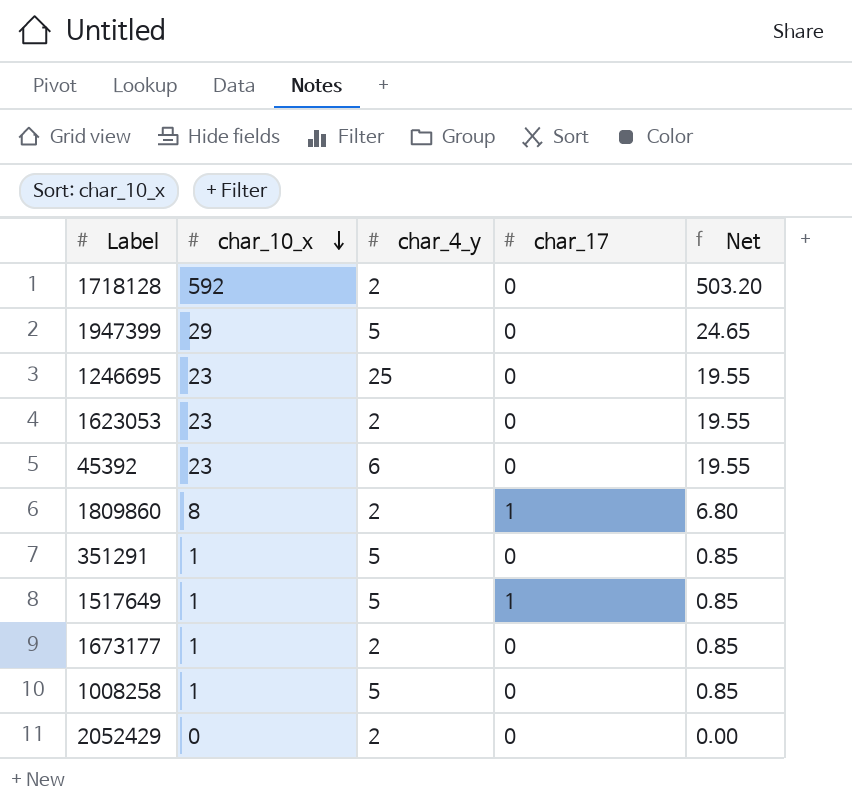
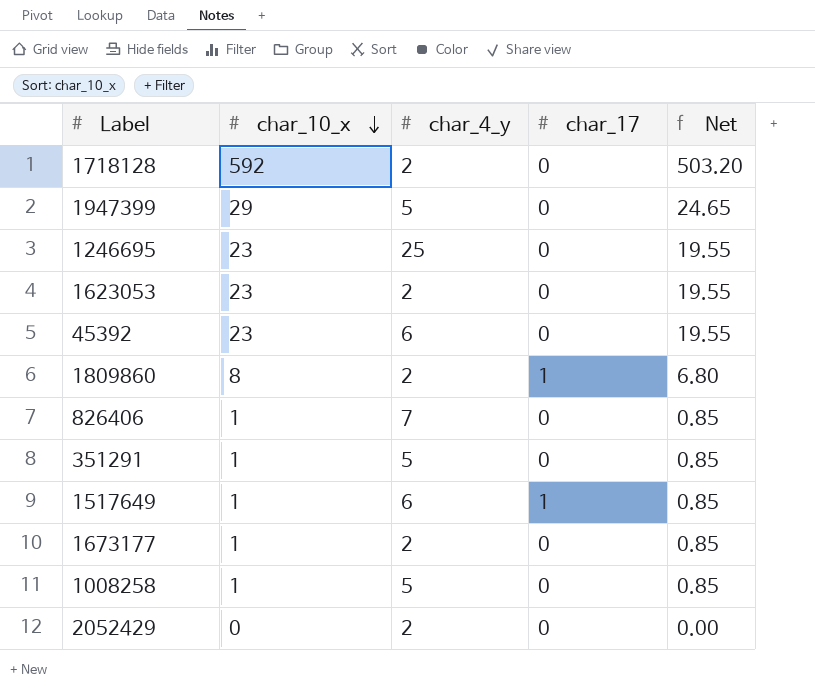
row 826406: none -> 1 | 7 | 0 | 0.85
1517649 | char_4_y: 5 -> 6

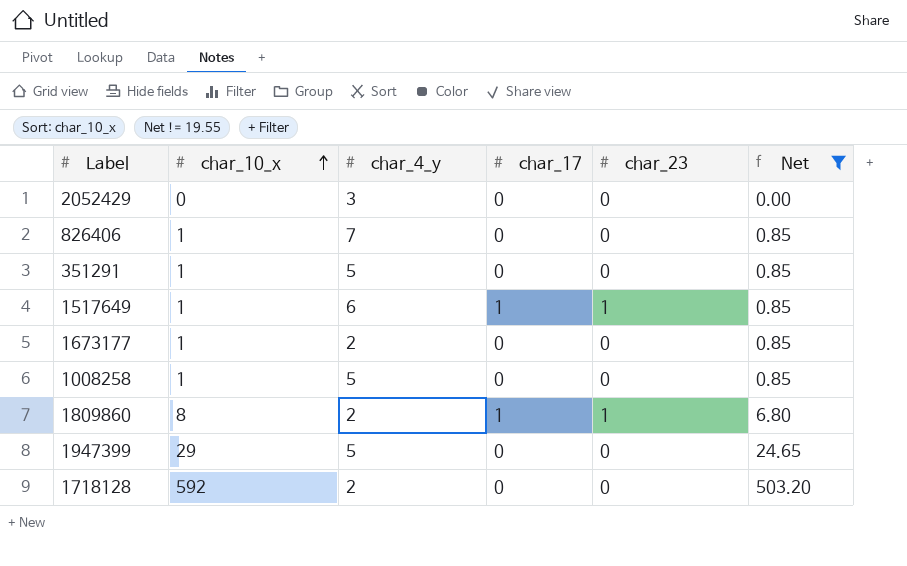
filter: none -> Net != 19.55
row order: char_10_x descending -> char_10_x ascending
column char_23 | position: none -> 5
2052429 | char_4_y: 2 -> 3

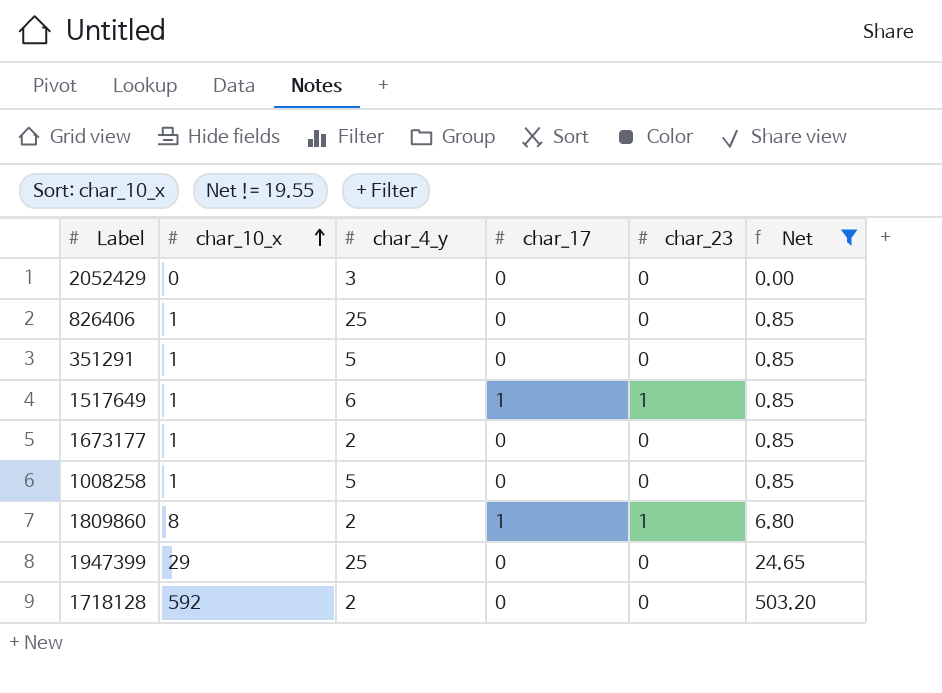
826406 | char_4_y: 7 -> 25
1947399 | char_4_y: 5 -> 25

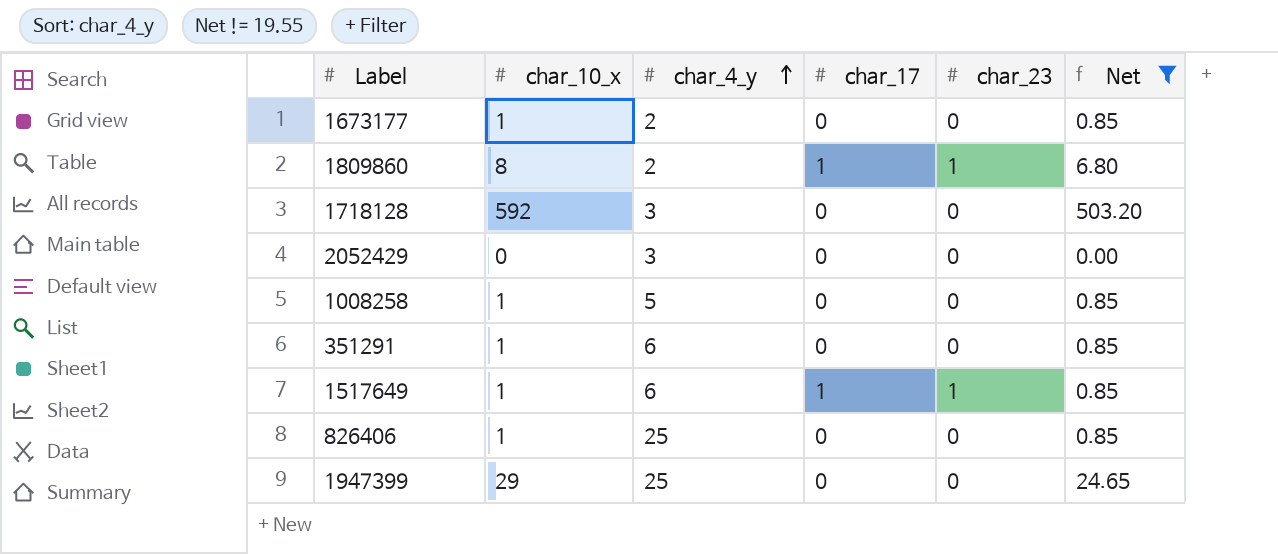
row order: char_10_x ascending -> char_4_y ascending
1718128 | char_4_y: 2 -> 3
351291 | char_4_y: 5 -> 6

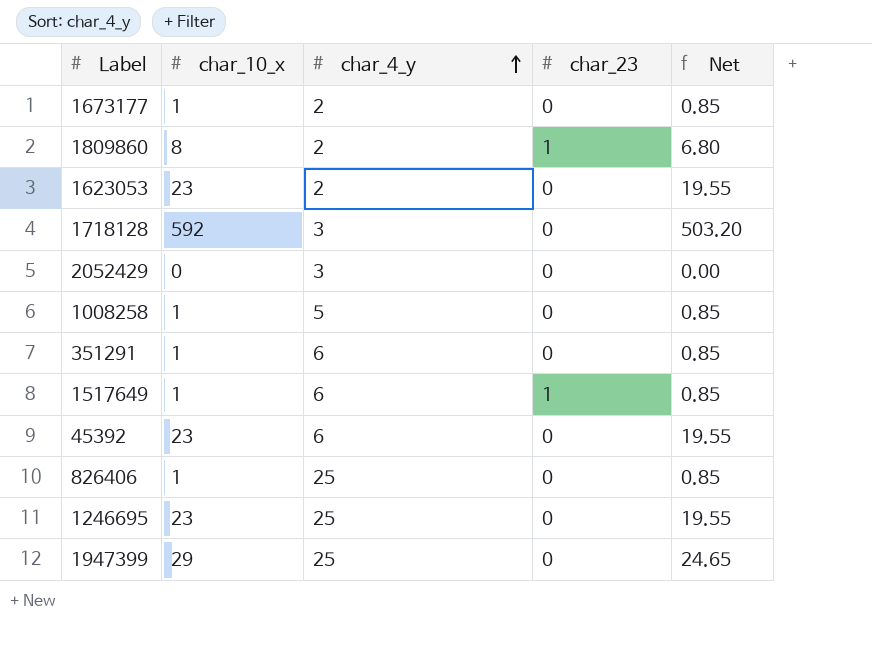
filter: Net != 19.55 -> none
column char_17 | position: 4 -> none

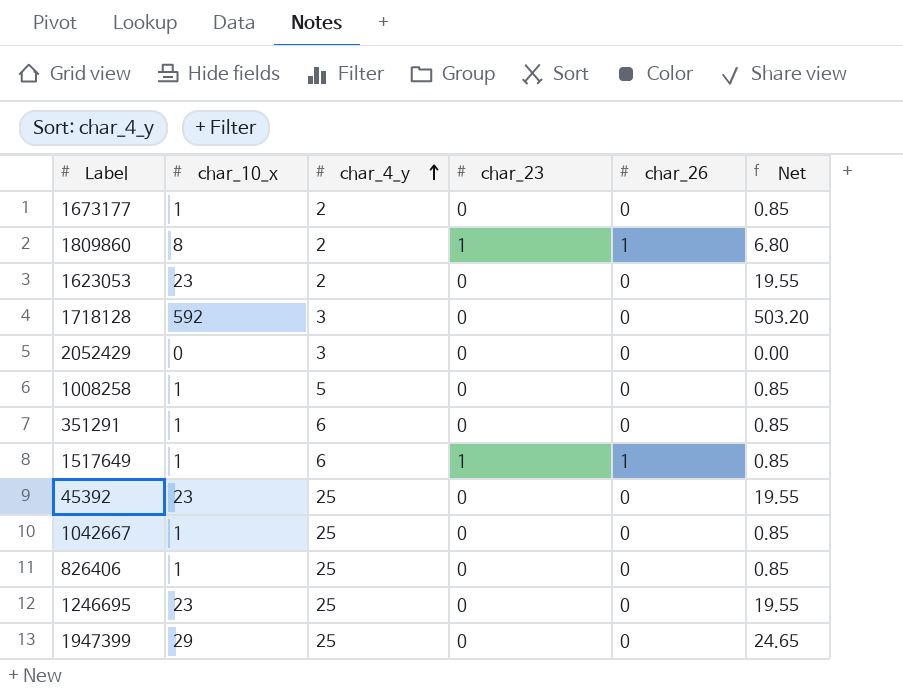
column char_26 | position: none -> 5
45392 | char_4_y: 6 -> 25
row 1042667: none -> 1 | 25 | 0 | 0 | 0.85

